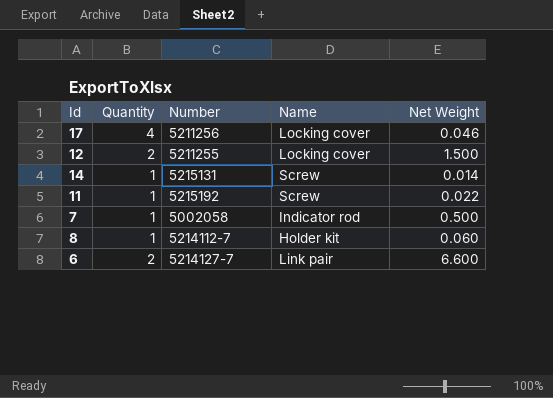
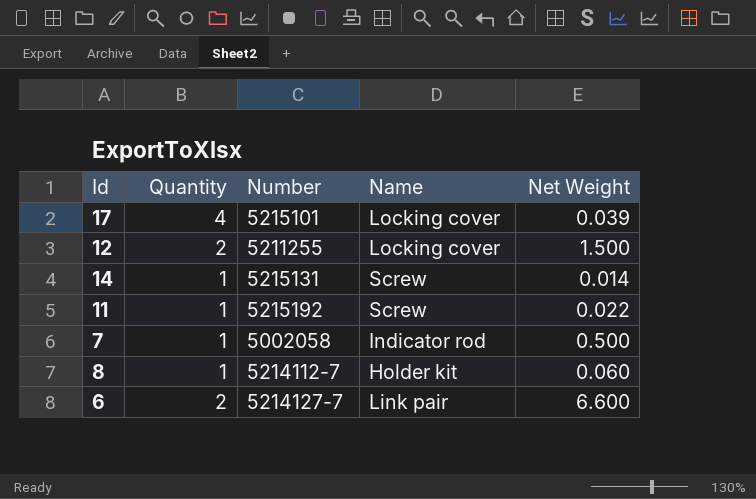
17 | Number: 5211256 -> 5215101
17 | Net Weight: 0.046 -> 0.039

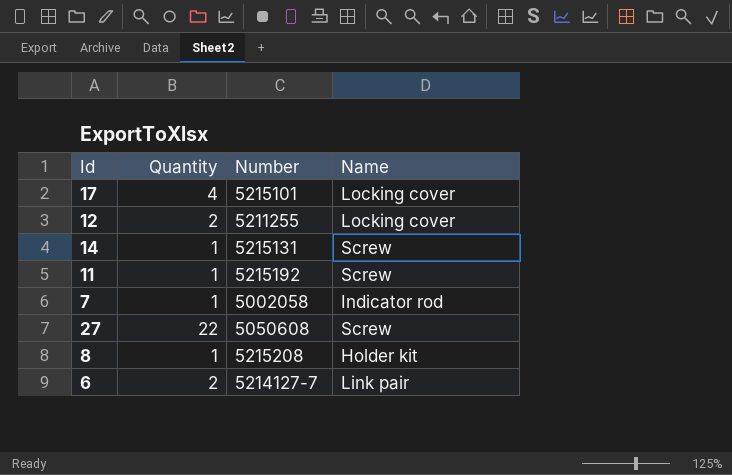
column Net Weight | position: 5 -> none
row 27: none -> 22 | 5050608 | Screw
8 | Number: 5214112-7 -> 5215208

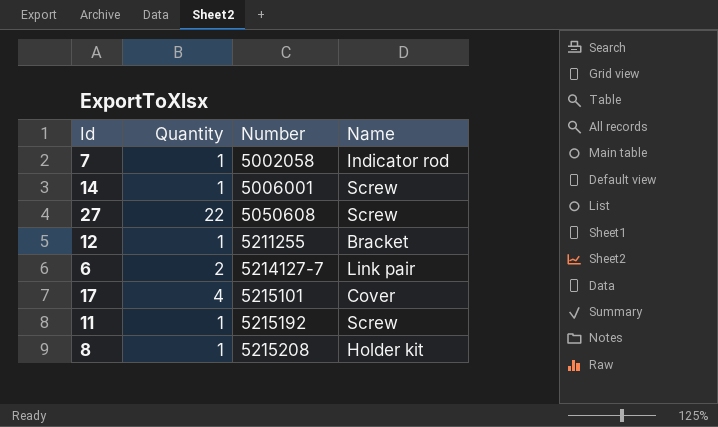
row order: none -> Number ascending
14 | Number: 5215131 -> 5006001
12 | Quantity: 2 -> 1
12 | Name: Locking cover -> Bracket
17 | Name: Locking cover -> Cover

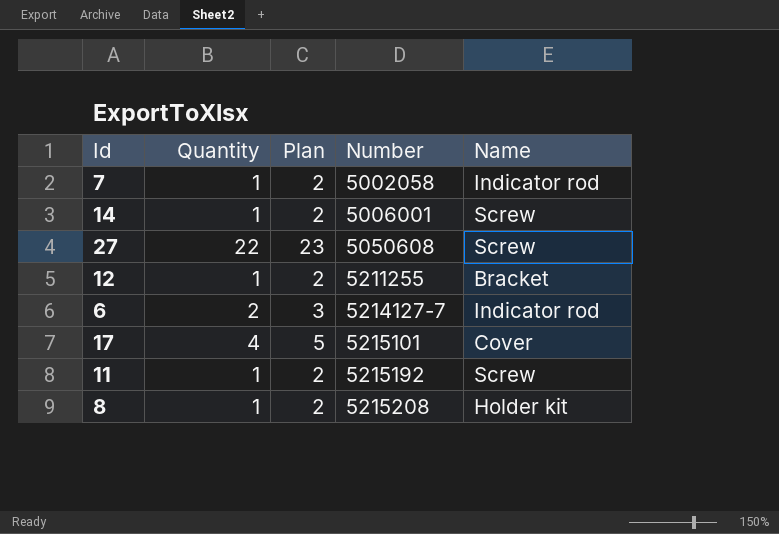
column Plan | formula: none -> [Quantity] + 1
6 | Name: Link pair -> Indicator rod

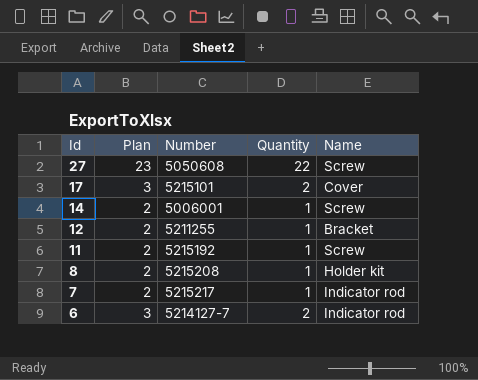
row order: Number ascending -> Id descending
column Quantity | position: 2 -> 4
17 | Plan: 5 -> 3
17 | Quantity: 4 -> 2
7 | Number: 5002058 -> 5215217

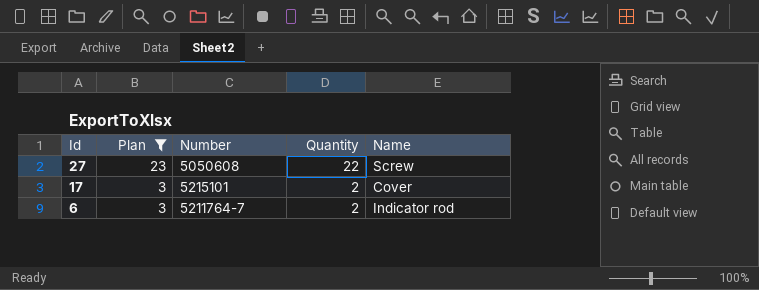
filter: none -> Plan != 2
6 | Number: 5214127-7 -> 5211764-7

